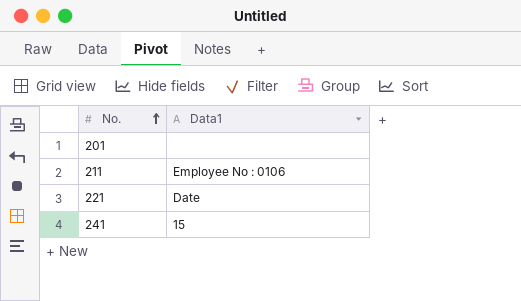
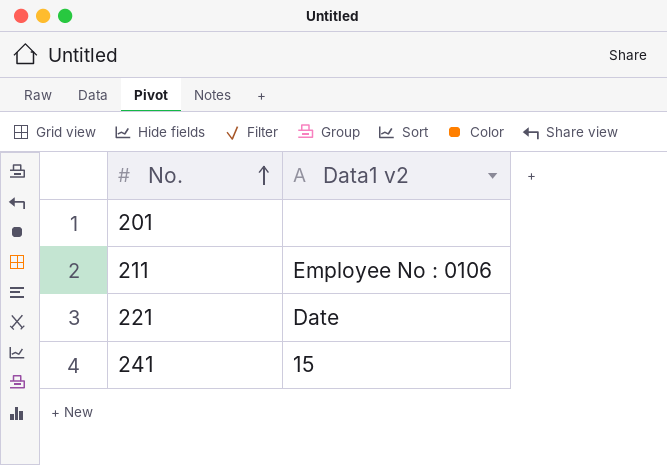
column name: Data1 -> Data1 v2

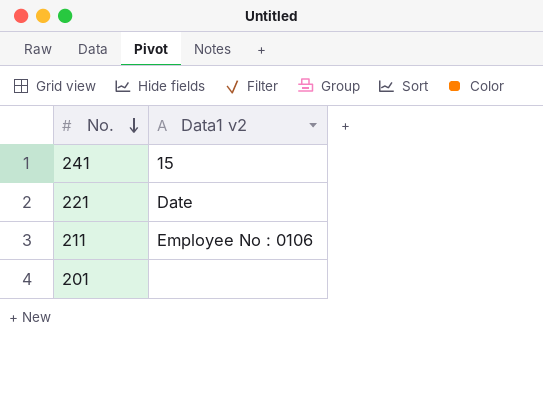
row order: No. ascending -> No. descending

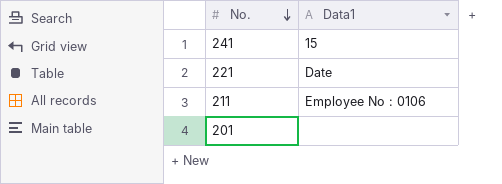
column name: Data1 v2 -> Data1

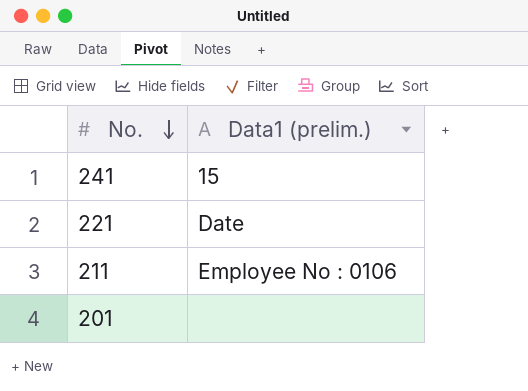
column name: Data1 -> Data1 (prelim.)

